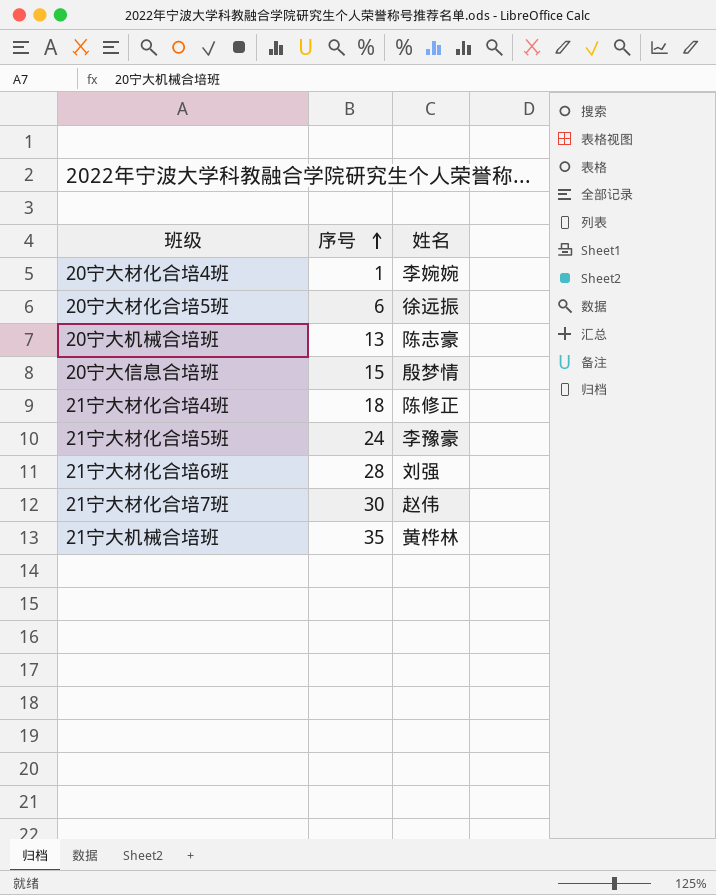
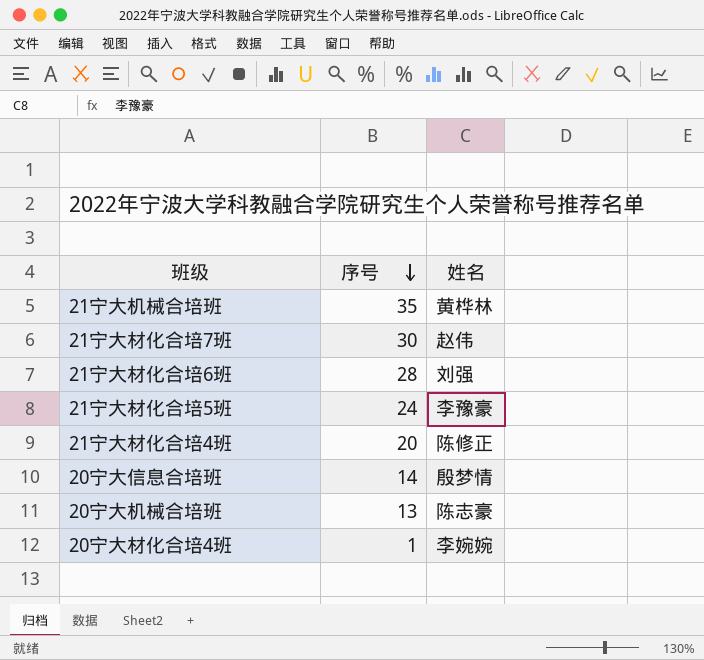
row order: 序号 ascending -> 序号 descending
row 20宁大材化合培5班: 6 | 徐远振 -> none
21宁大材化合培4班 | 序号: 18 -> 20
20宁大信息合培班 | 序号: 15 -> 14

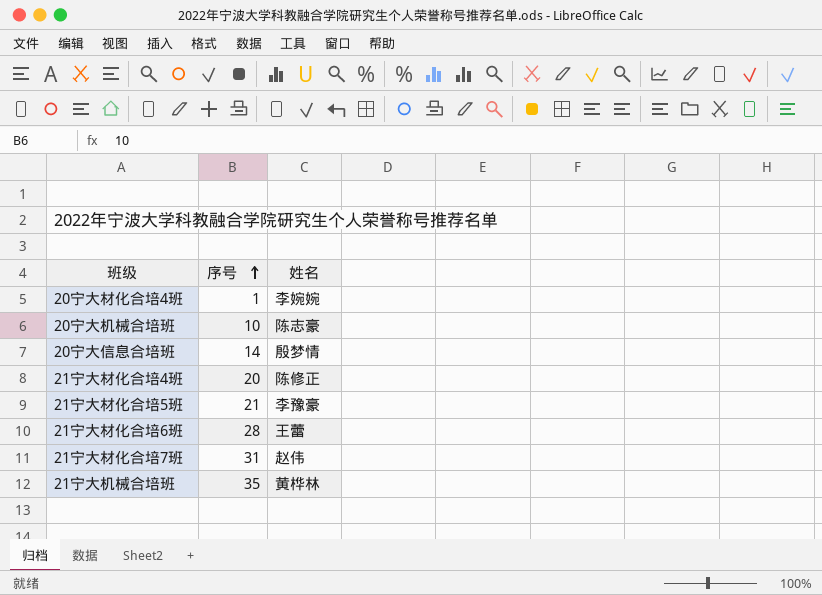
row order: 序号 descending -> 序号 ascending
20宁大机械合培班 | 序号: 13 -> 10
21宁大材化合培5班 | 序号: 24 -> 21
21宁大材化合培6班 | 姓名: 刘强 -> 王蕾
21宁大材化合培7班 | 序号: 30 -> 31

